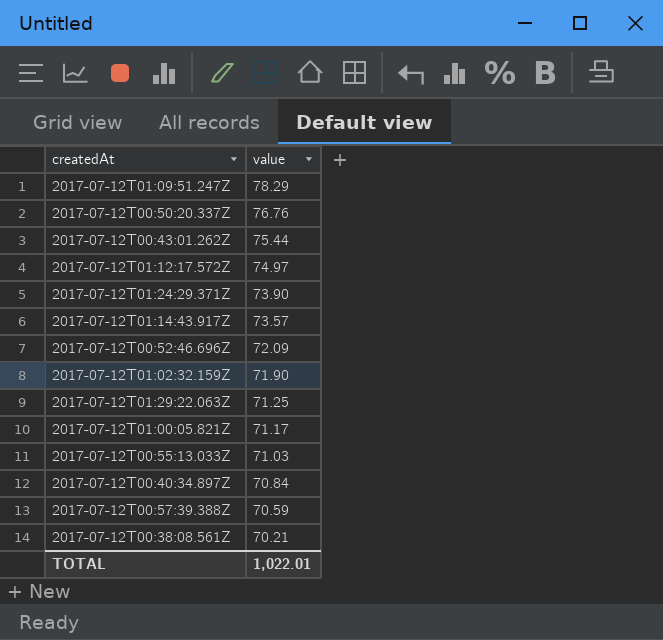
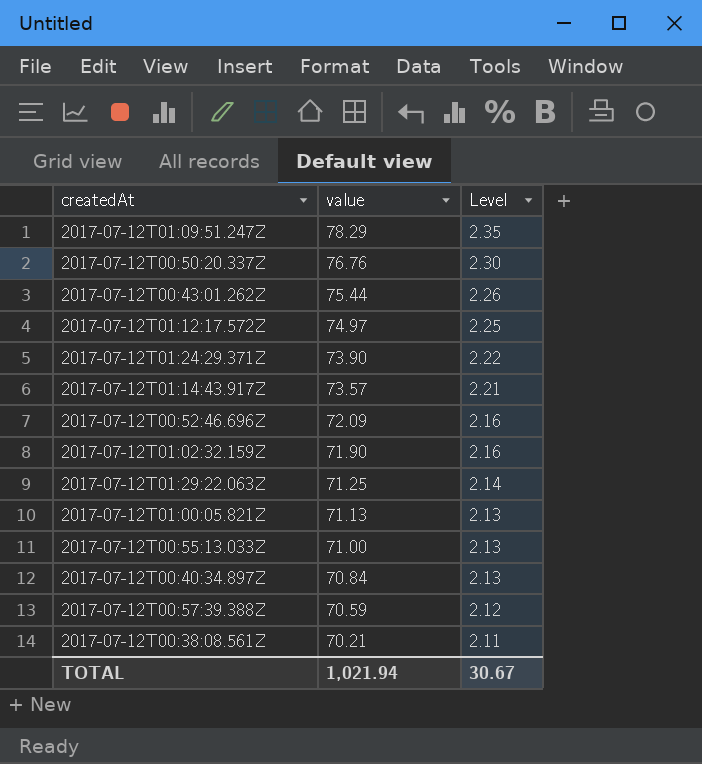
column Level | formula: none -> [value] * 0.03
2017-07-12T01:00:05.821Z | value: 71.17 -> 71.13
2017-07-12T00:55:13.033Z | value: 71.03 -> 71.00
TOTAL | value: 1,022.01 -> 1,021.94

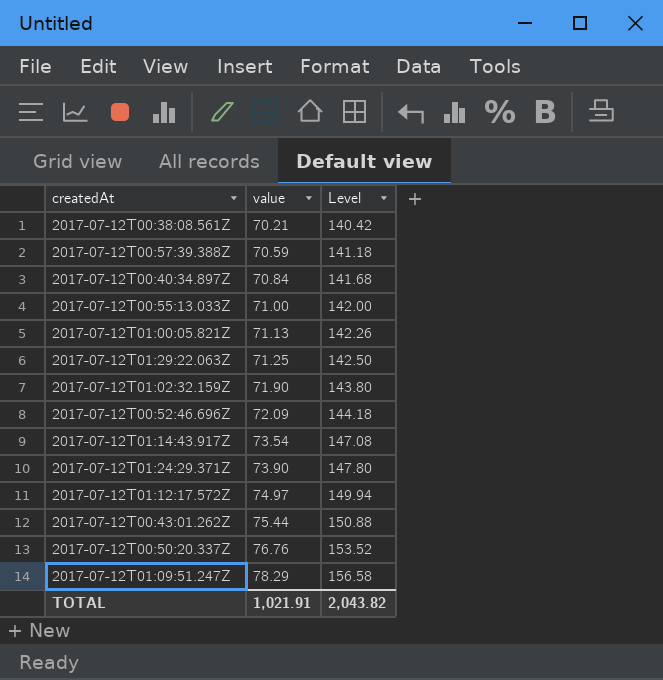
row order: value descending -> value ascending
column Level | formula: [value] * 0.03 -> [value] * 2
2017-07-12T01:14:43.917Z | value: 73.57 -> 73.54
TOTAL | value: 1,021.94 -> 1,021.91
TOTAL | Level: 30.67 -> 2,043.82

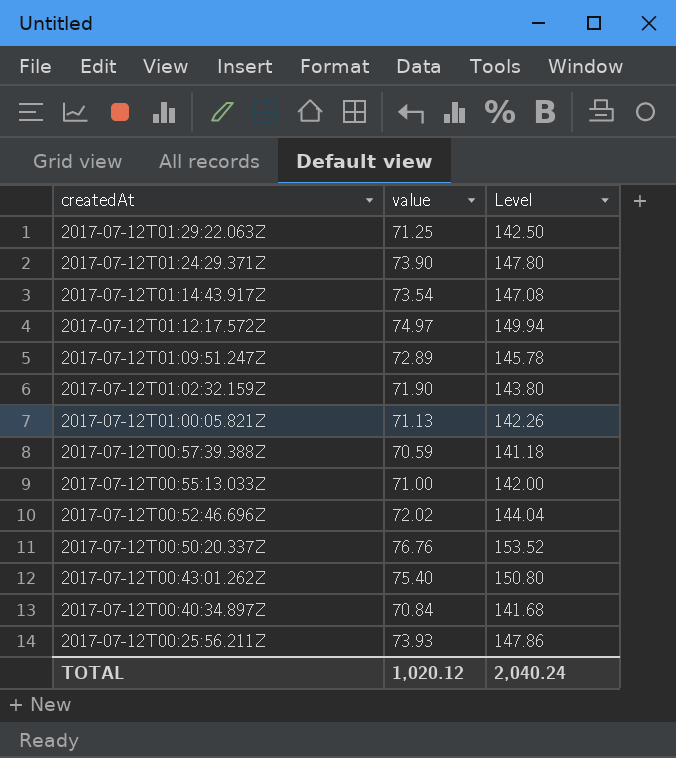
row order: value ascending -> createdAt descending
row 2017-07-12T00:38:08.561Z: 70.21 | 140.42 -> none
2017-07-12T01:09:51.247Z | value: 78.29 -> 72.89
2017-07-12T01:09:51.247Z | Level: 156.58 -> 145.78
2017-07-12T00:52:46.696Z | value: 72.09 -> 72.02
2017-07-12T00:52:46.696Z | Level: 144.18 -> 144.04
2017-07-12T00:43:01.262Z | value: 75.44 -> 75.40
2017-07-12T00:43:01.262Z | Level: 150.88 -> 150.80
row 2017-07-12T00:25:56.211Z: none -> 73.93 | 147.86
TOTAL | value: 1,021.91 -> 1,020.12
TOTAL | Level: 2,043.82 -> 2,040.24

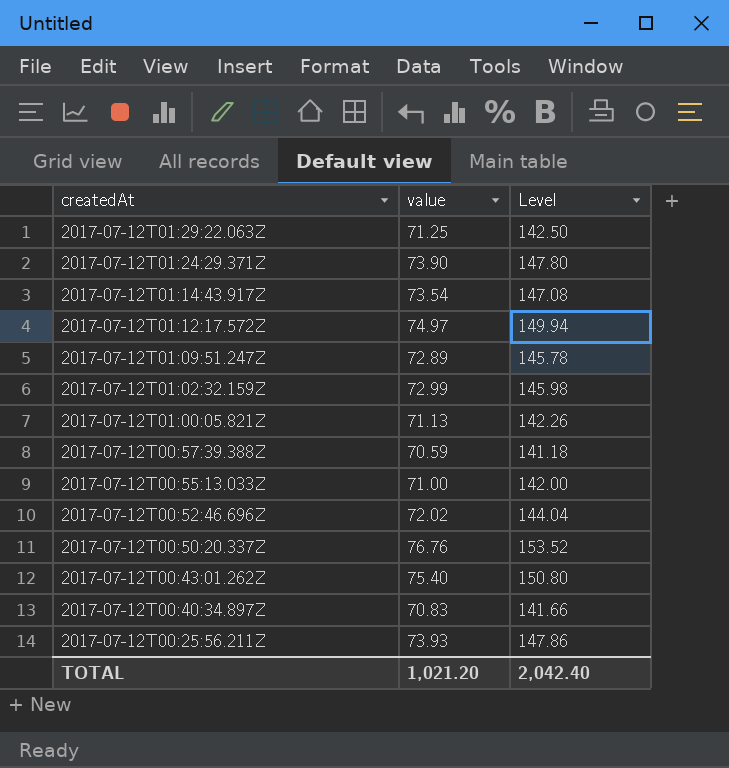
2017-07-12T01:02:32.159Z | value: 71.90 -> 72.99
2017-07-12T01:02:32.159Z | Level: 143.80 -> 145.98
2017-07-12T00:40:34.897Z | value: 70.84 -> 70.83
2017-07-12T00:40:34.897Z | Level: 141.68 -> 141.66
TOTAL | value: 1,020.12 -> 1,021.20
TOTAL | Level: 2,040.24 -> 2,042.40

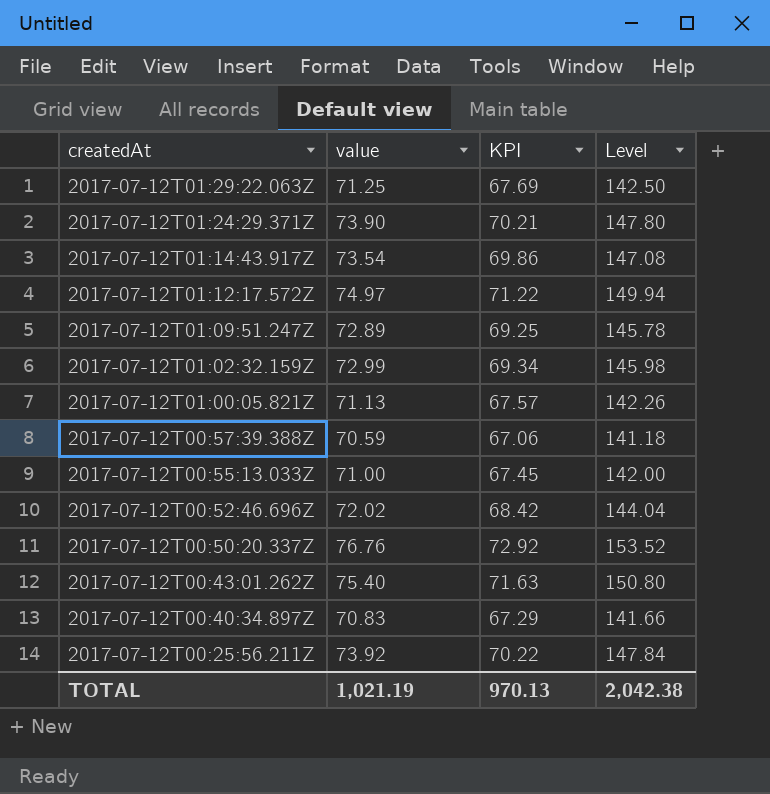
column KPI | formula: none -> [value] * 0.95
2017-07-12T00:25:56.211Z | value: 73.93 -> 73.92
2017-07-12T00:25:56.211Z | Level: 147.86 -> 147.84
TOTAL | value: 1,021.20 -> 1,021.19
TOTAL | Level: 2,042.40 -> 2,042.38

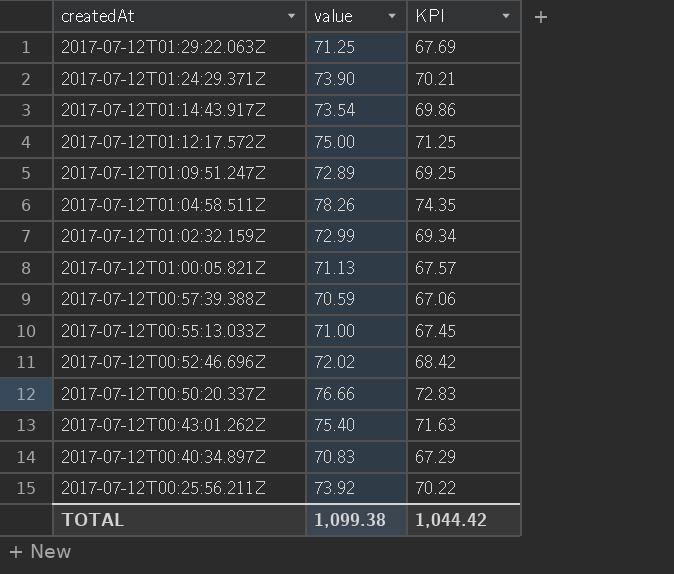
column Level | formula: [value] * 2 -> none
2017-07-12T01:12:17.572Z | value: 74.97 -> 75.00
2017-07-12T01:12:17.572Z | KPI: 71.22 -> 71.25
row 2017-07-12T01:04:58.511Z: none -> 78.26 | 74.35
2017-07-12T00:50:20.337Z | value: 76.76 -> 76.66
2017-07-12T00:50:20.337Z | KPI: 72.92 -> 72.83
TOTAL | value: 1,021.19 -> 1,099.38
TOTAL | KPI: 970.13 -> 1,044.42

